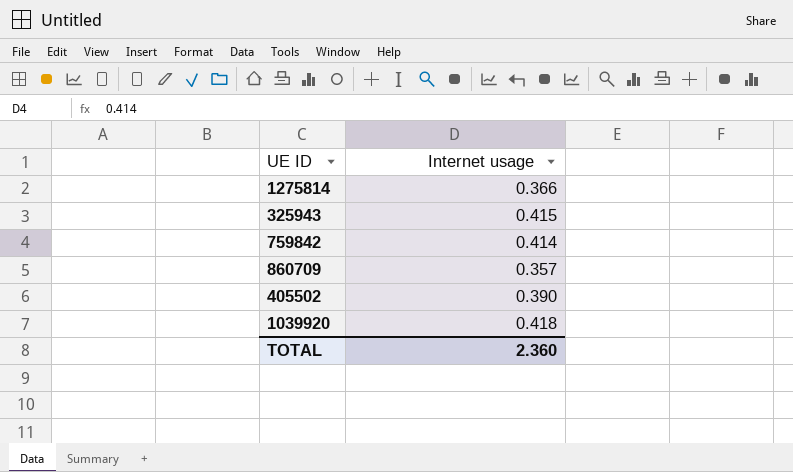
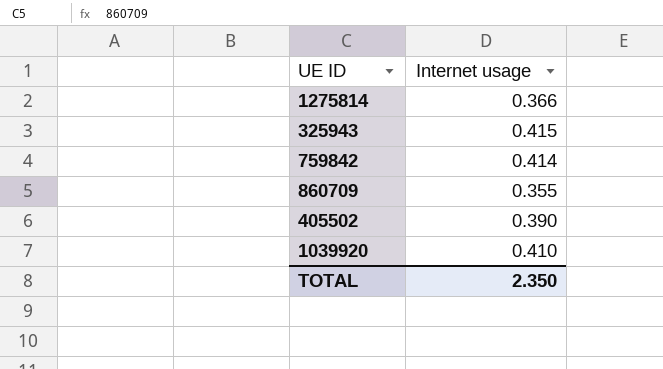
860709 | Internet usage: 0.357 -> 0.355
1039920 | Internet usage: 0.418 -> 0.410
TOTAL | Internet usage: 2.360 -> 2.350

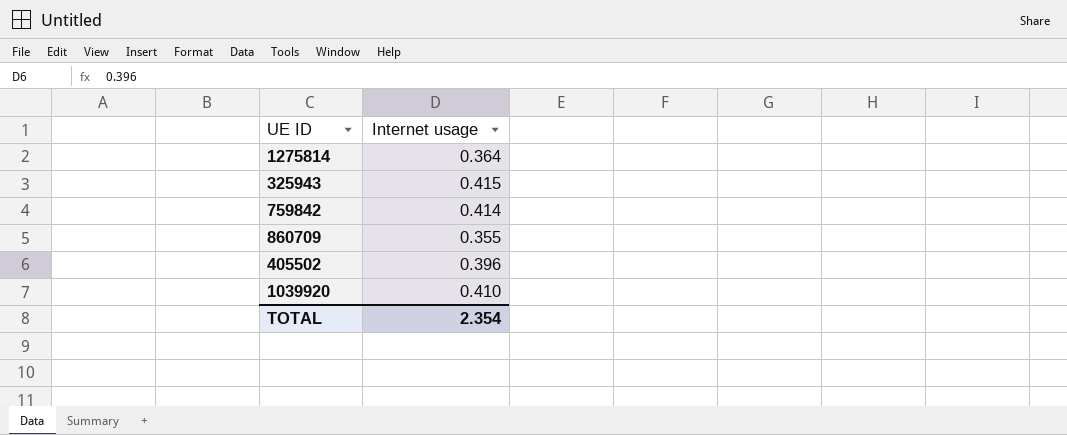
1275814 | Internet usage: 0.366 -> 0.364
405502 | Internet usage: 0.390 -> 0.396
TOTAL | Internet usage: 2.350 -> 2.354

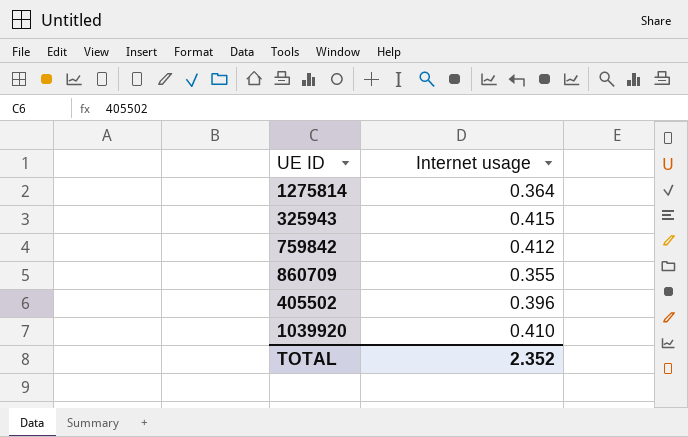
759842 | Internet usage: 0.414 -> 0.412
TOTAL | Internet usage: 2.354 -> 2.352

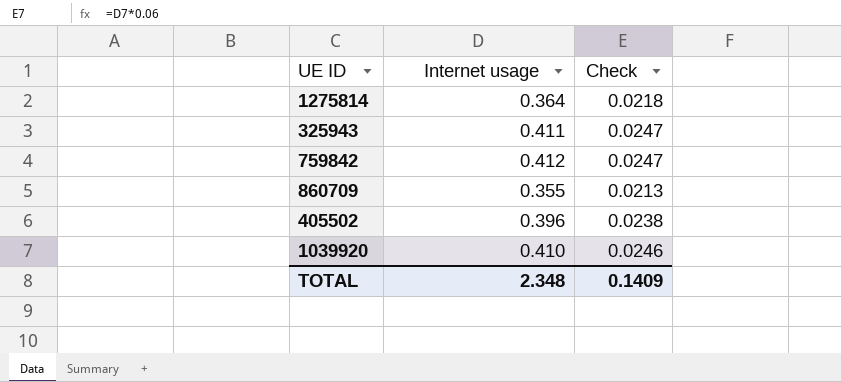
column Check | formula: none -> [Internet usage] * 0.06
325943 | Internet usage: 0.415 -> 0.411
TOTAL | Internet usage: 2.352 -> 2.348

